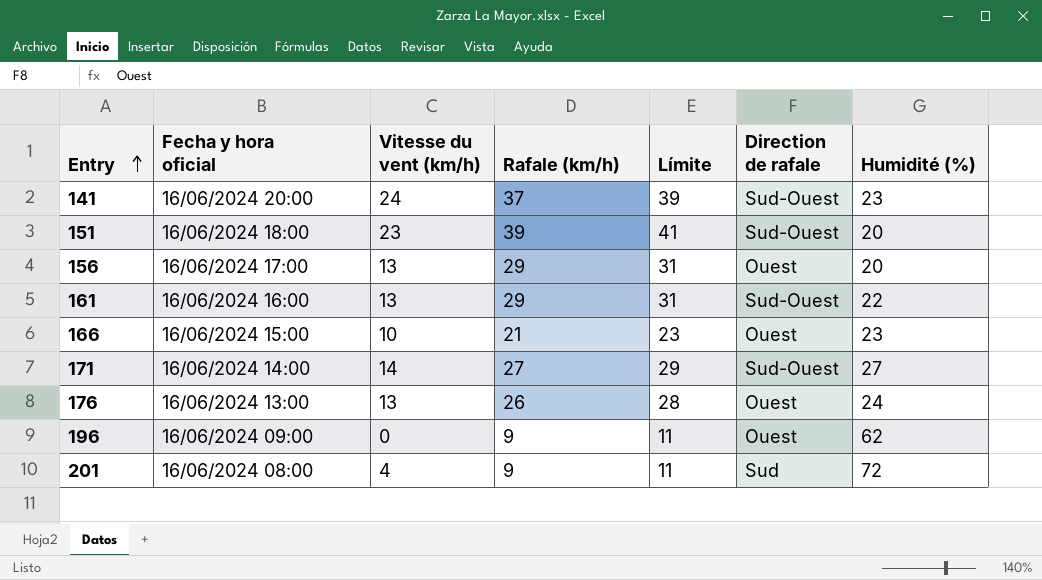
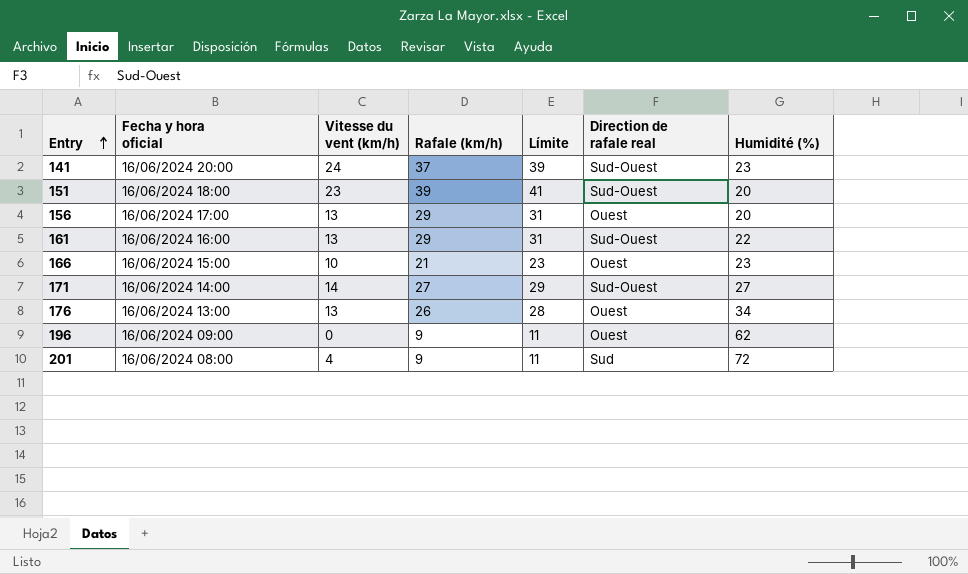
column name: Direction de rafale -> Direction de rafale real
176 | Humidité (%): 24 -> 34

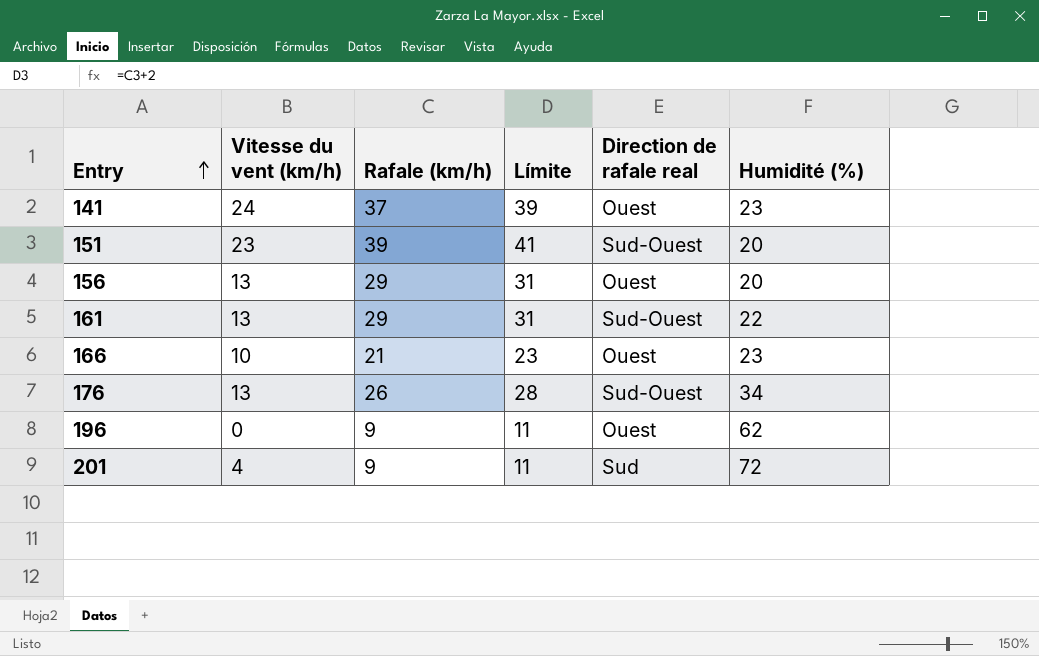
column Fecha y hora oficial | position: 2 -> none
row 171: 16/06/2024 14:00 | 14 | 27 | 29 | Sud-Ouest | 27 -> none
141 | Direction de rafale real: Sud-Ouest -> Ouest
176 | Direction de rafale real: Ouest -> Sud-Ouest

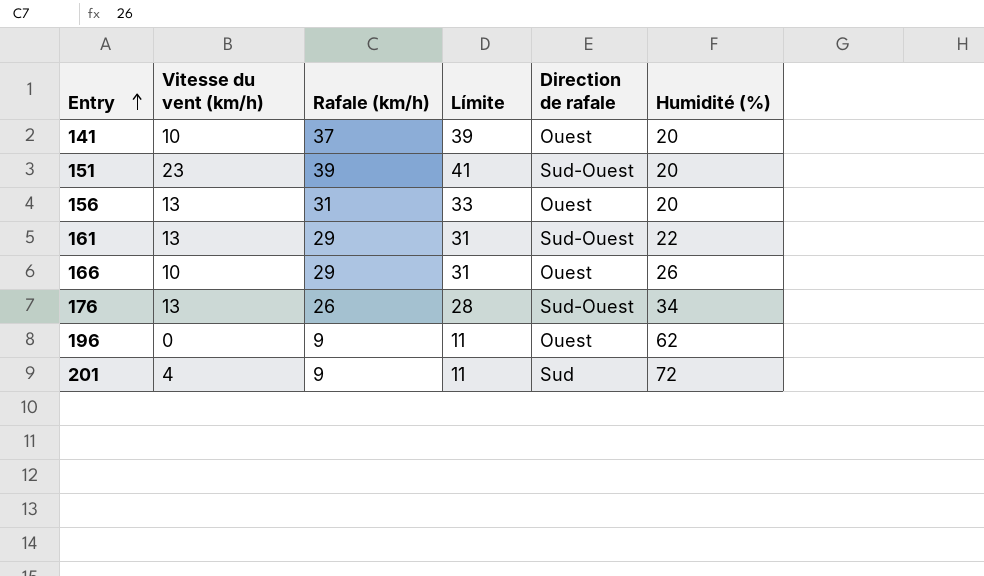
column name: Direction de rafale real -> Direction de rafale
141 | Vitesse du vent (km/h): 24 -> 10
141 | Humidité (%): 23 -> 20
156 | Rafale (km/h): 29 -> 31
156 | Límite: 31 -> 33
166 | Rafale (km/h): 21 -> 29
166 | Límite: 23 -> 31
166 | Humidité (%): 23 -> 26

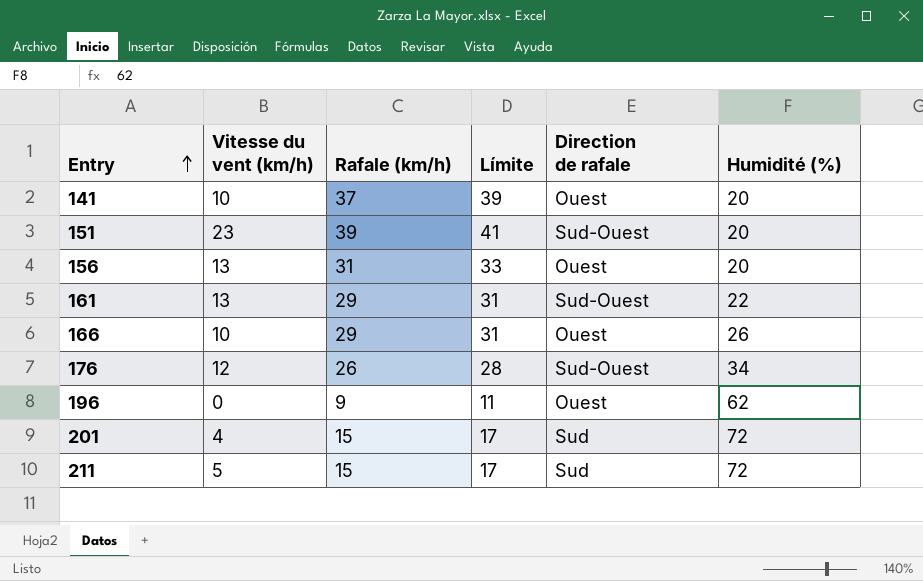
176 | Vitesse du vent (km/h): 13 -> 12
201 | Rafale (km/h): 9 -> 15
201 | Límite: 11 -> 17
row 211: none -> 5 | 15 | 17 | Sud | 72

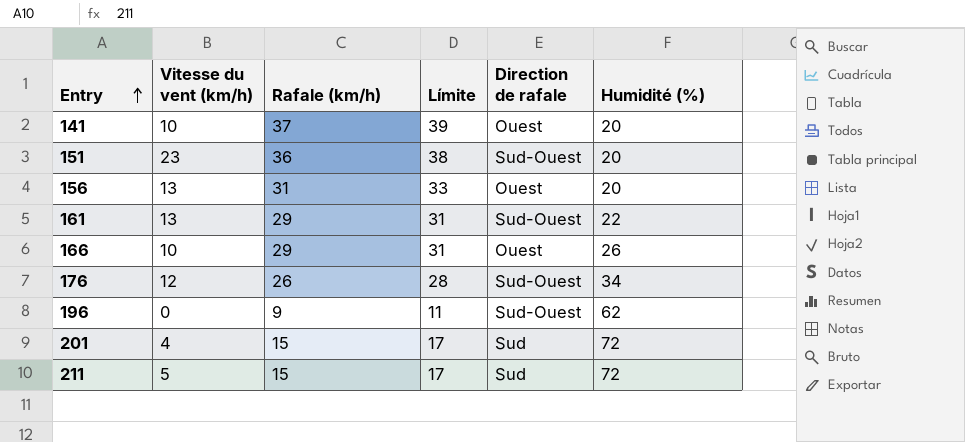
151 | Rafale (km/h): 39 -> 36
151 | Límite: 41 -> 38
196 | Direction de rafale: Ouest -> Sud-Ouest

